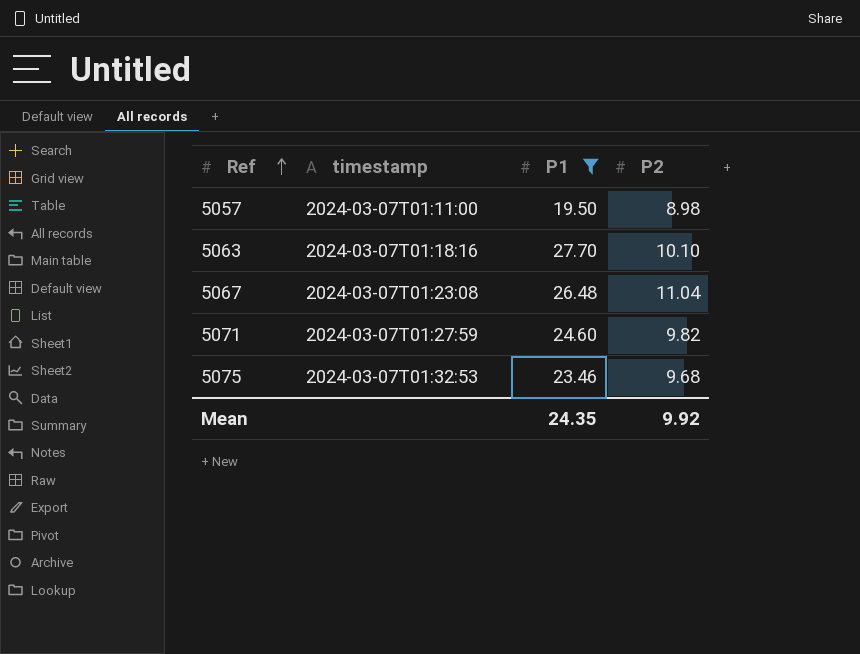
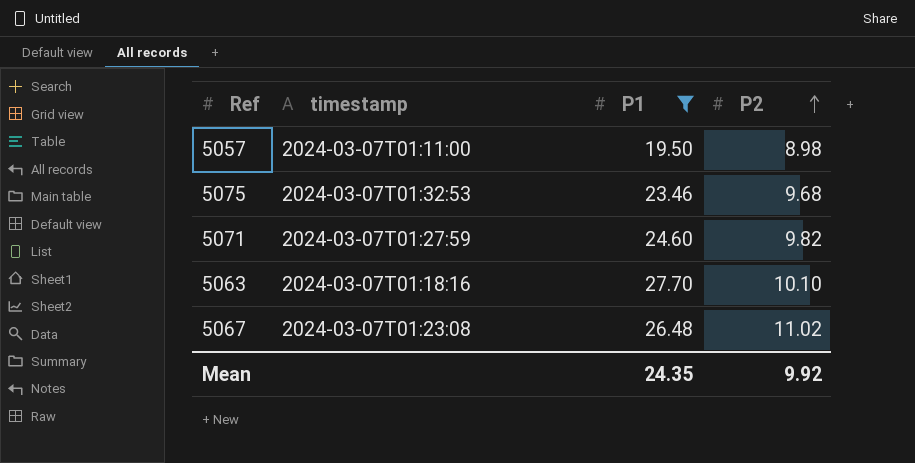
row order: Ref ascending -> P2 ascending
5067 | P2: 11.04 -> 11.02

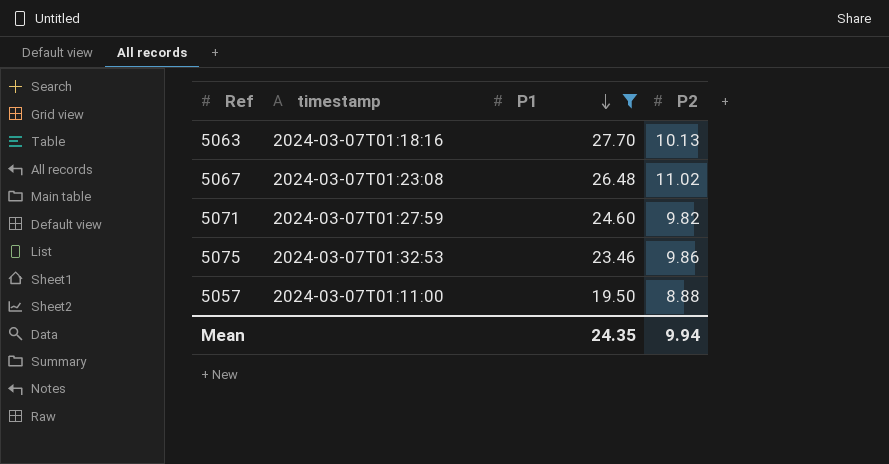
row order: P2 ascending -> P1 descending
5063 | P2: 10.10 -> 10.13
5075 | P2: 9.68 -> 9.86
5057 | P2: 8.98 -> 8.88
Mean | P2: 9.92 -> 9.94

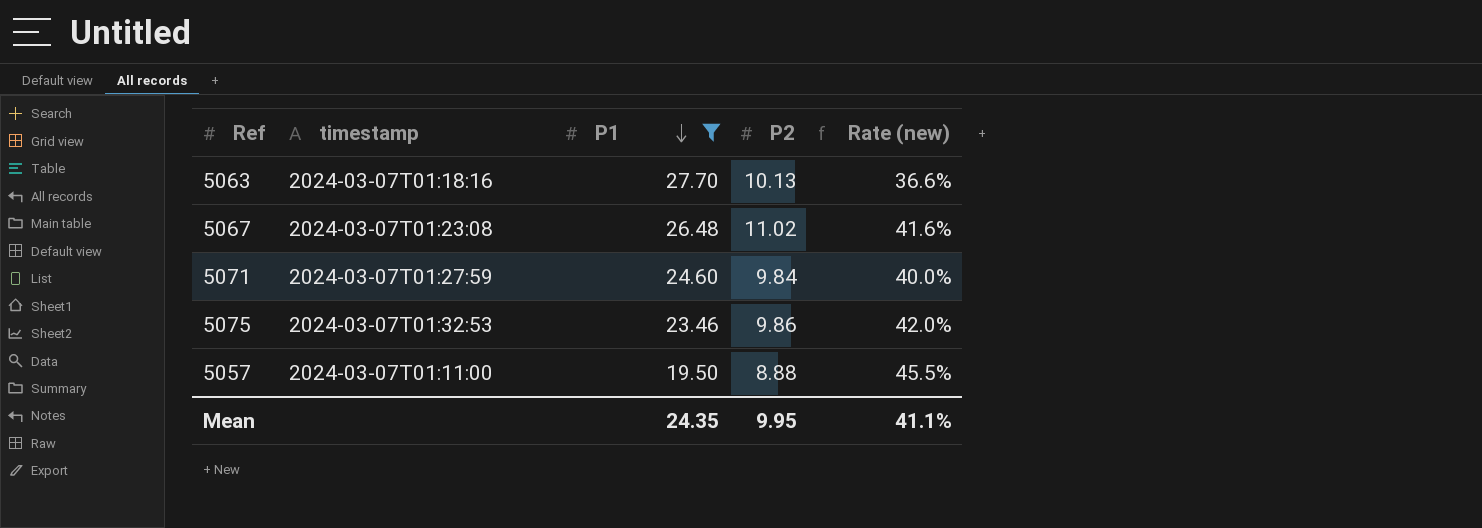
column Rate (new) | formula: none -> [P2] / [P1]
5071 | P2: 9.82 -> 9.84
Mean | P2: 9.94 -> 9.95

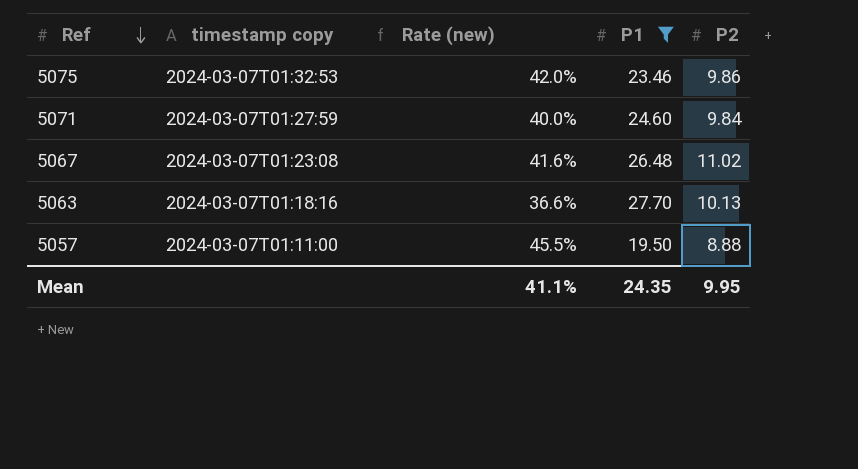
row order: P1 descending -> Ref descending
column name: timestamp -> timestamp copy
column Rate (new) | position: 5 -> 3

